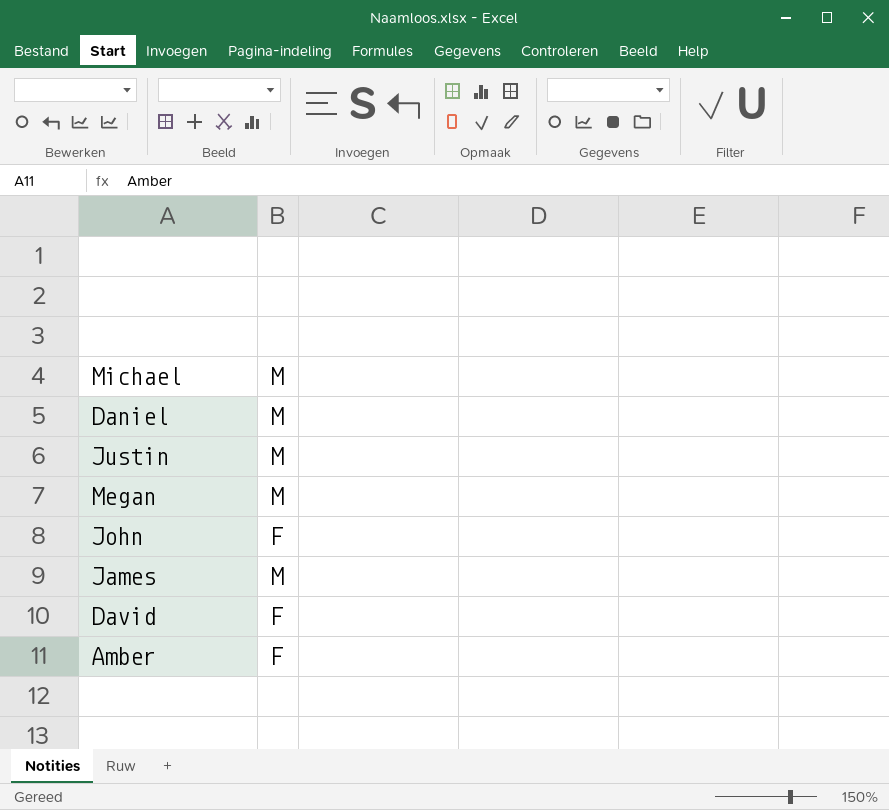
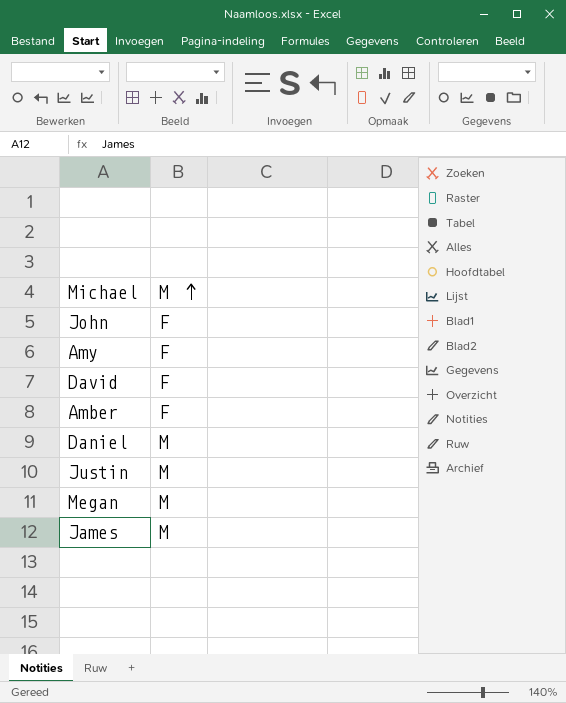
row order: none -> M ascending
row Amy: none -> F

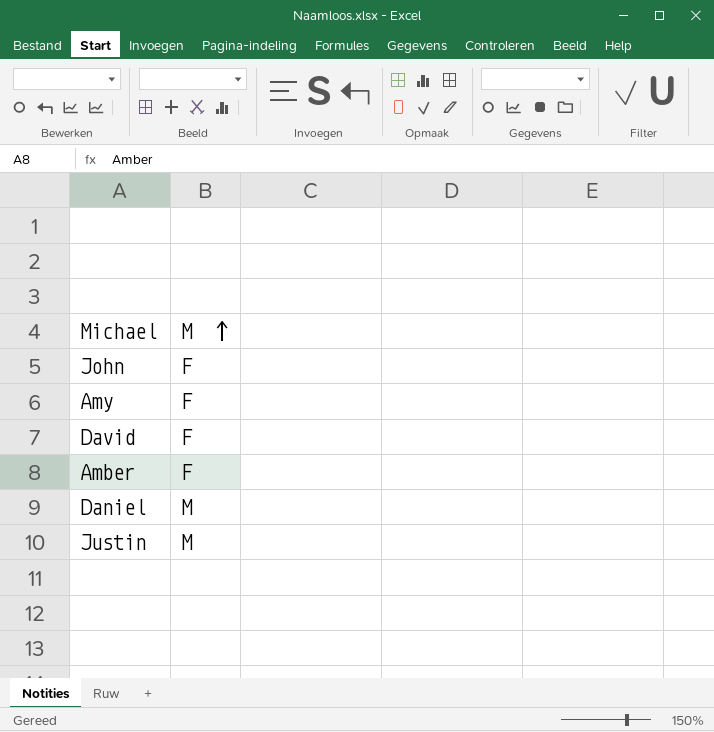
row Megan: M -> none
row James: M -> none

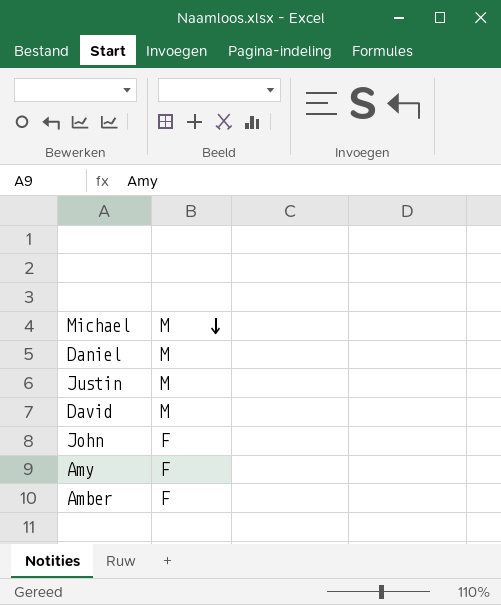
row order: M ascending -> M descending
David | M: F -> M

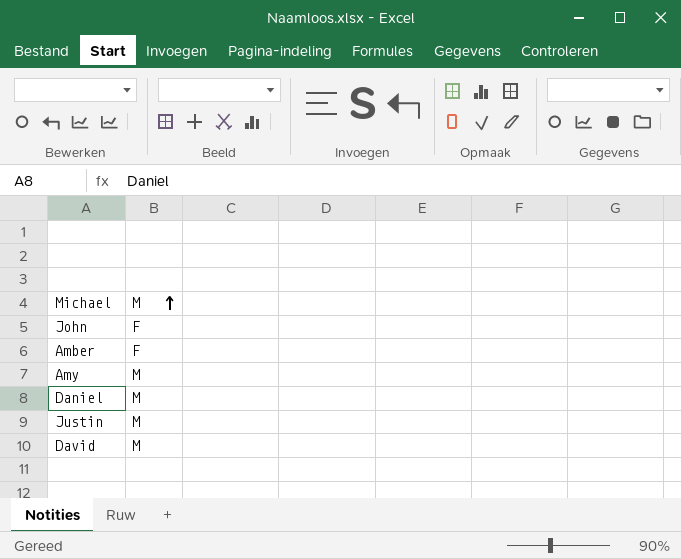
row order: M descending -> M ascending
Amy | M: F -> M

